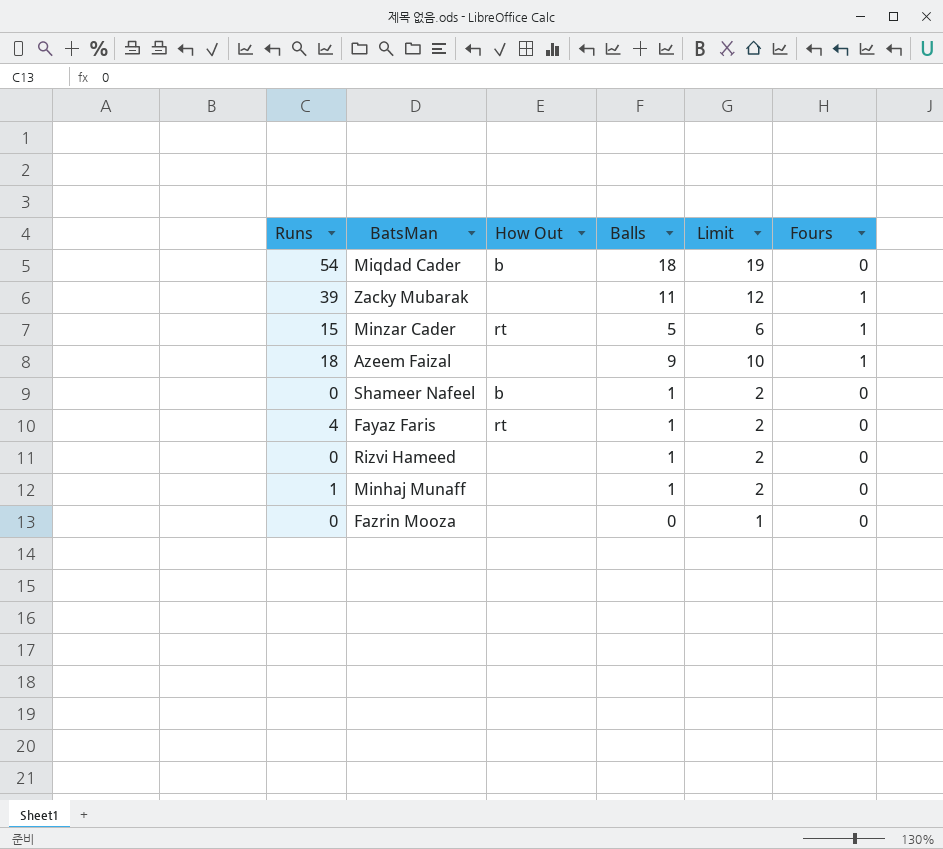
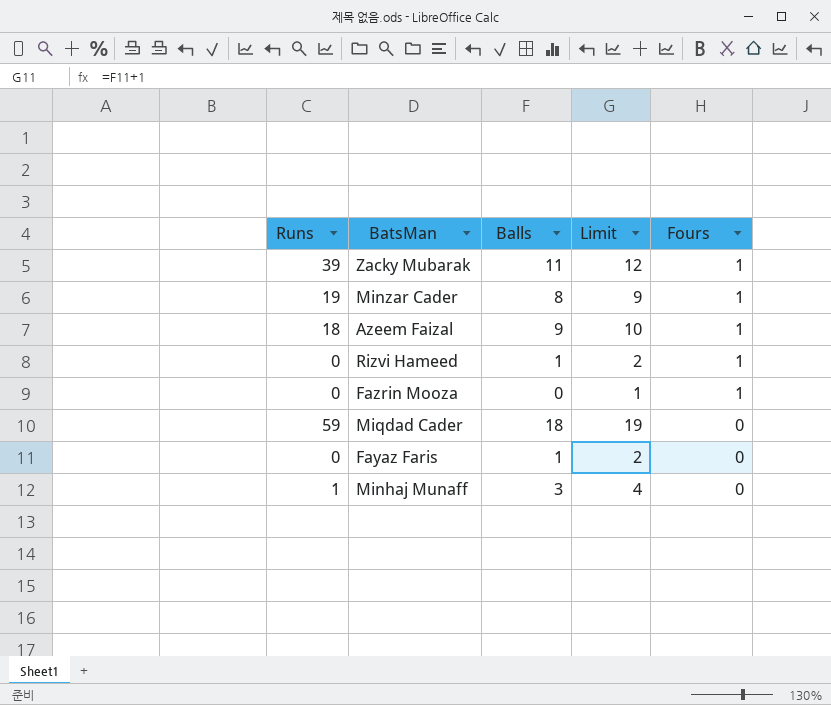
row order: none -> Fours descending
column How Out | position: 3 -> none
row Shameer Nafeel: 0 | b | 1 | 2 | 0 -> none
Minzar Cader | Runs: 15 -> 19
Minzar Cader | Balls: 5 -> 8
Minzar Cader | Limit: 6 -> 9
Rizvi Hameed | Fours: 0 -> 1
Fazrin Mooza | Fours: 0 -> 1
Miqdad Cader | Runs: 54 -> 59
Fayaz Faris | Runs: 4 -> 0
Minhaj Munaff | Balls: 1 -> 3
Minhaj Munaff | Limit: 2 -> 4

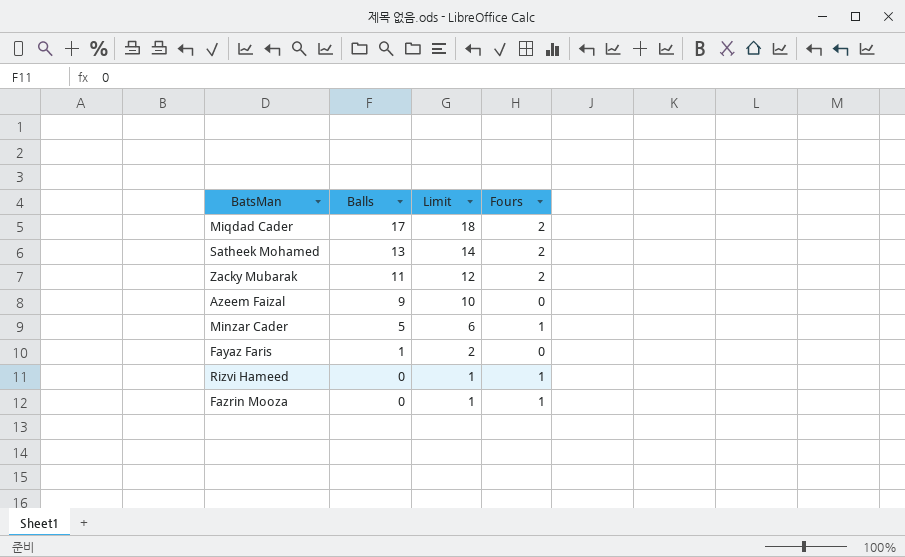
row order: Fours descending -> Balls descending
column Runs | position: 1 -> none
row Minhaj Munaff: 1 | 3 | 4 | 0 -> none
Miqdad Cader | Balls: 18 -> 17
Miqdad Cader | Limit: 19 -> 18
Miqdad Cader | Fours: 0 -> 2
row Satheek Mohamed: none -> 13 | 14 | 2
Zacky Mubarak | Fours: 1 -> 2
Azeem Faizal | Fours: 1 -> 0
Minzar Cader | Balls: 8 -> 5
Minzar Cader | Limit: 9 -> 6
Rizvi Hameed | Balls: 1 -> 0
Rizvi Hameed | Limit: 2 -> 1

